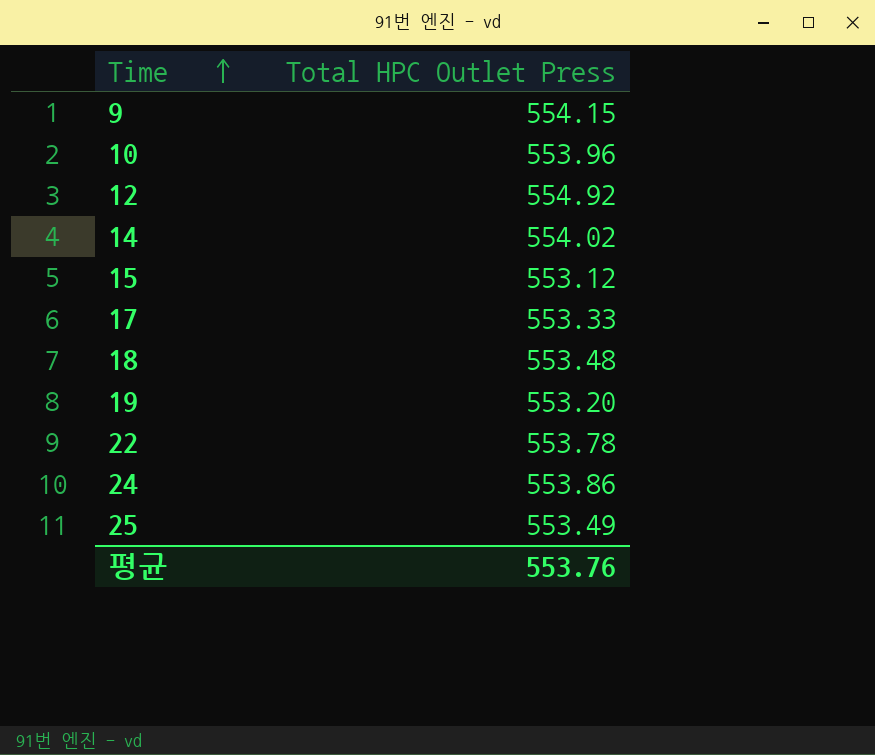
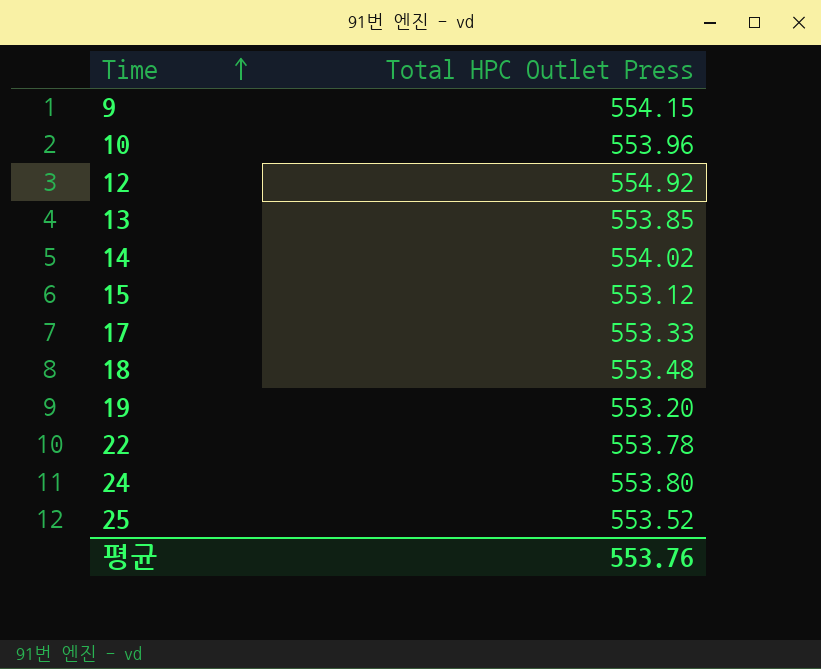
row 13: none -> 553.85
24 | Total HPC Outlet Press: 553.86 -> 553.80
25 | Total HPC Outlet Press: 553.49 -> 553.52

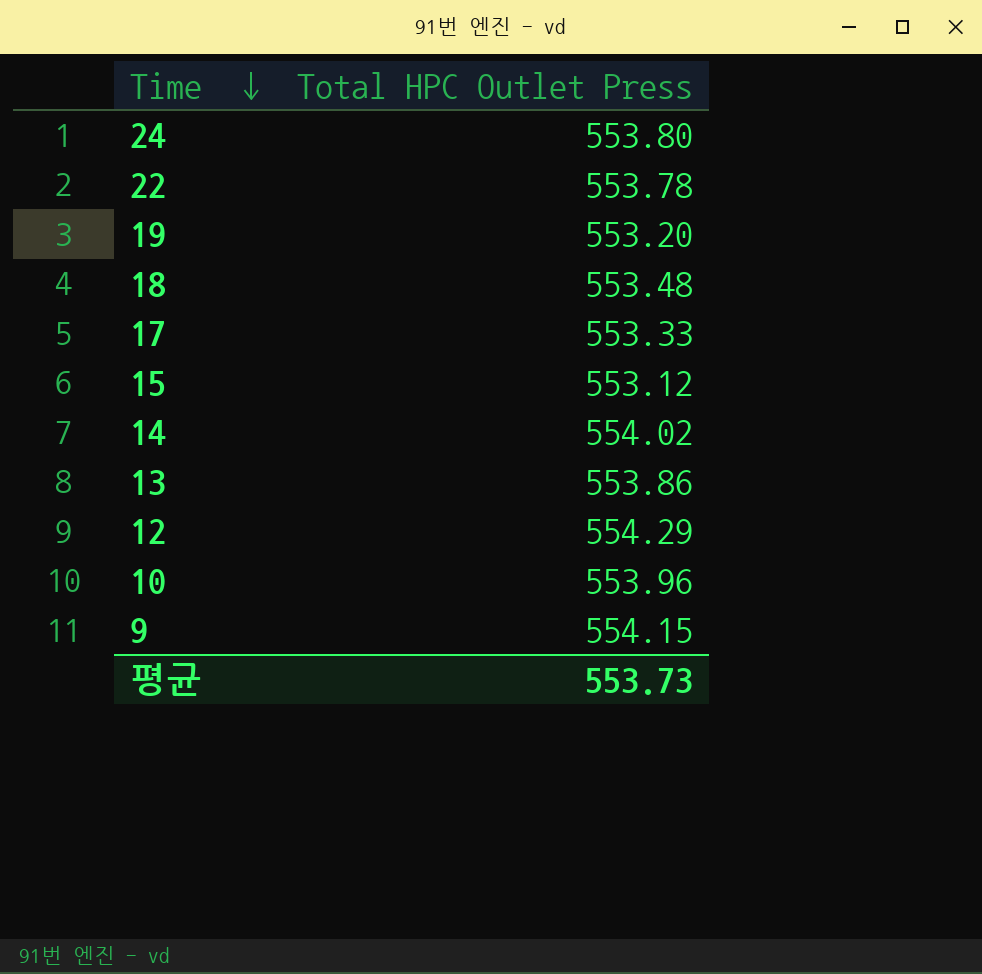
row order: Time ascending -> Time descending
row 25: 553.52 -> none
13 | Total HPC Outlet Press: 553.85 -> 553.86
12 | Total HPC Outlet Press: 554.92 -> 554.29
평균 | Total HPC Outlet Press: 553.76 -> 553.73

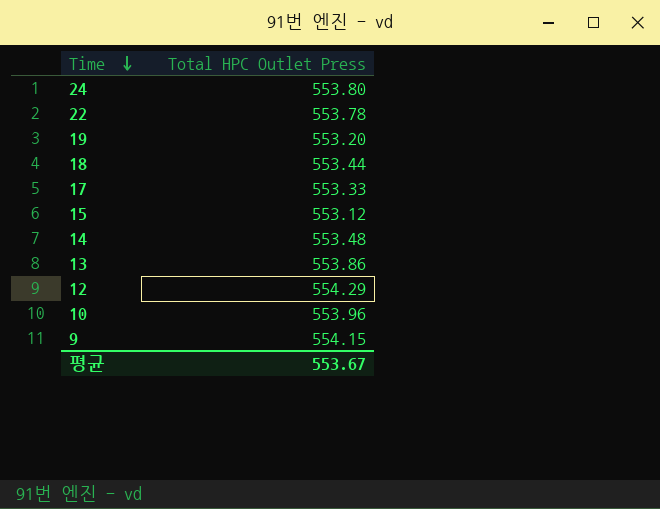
18 | Total HPC Outlet Press: 553.48 -> 553.44
14 | Total HPC Outlet Press: 554.02 -> 553.48
평균 | Total HPC Outlet Press: 553.73 -> 553.67

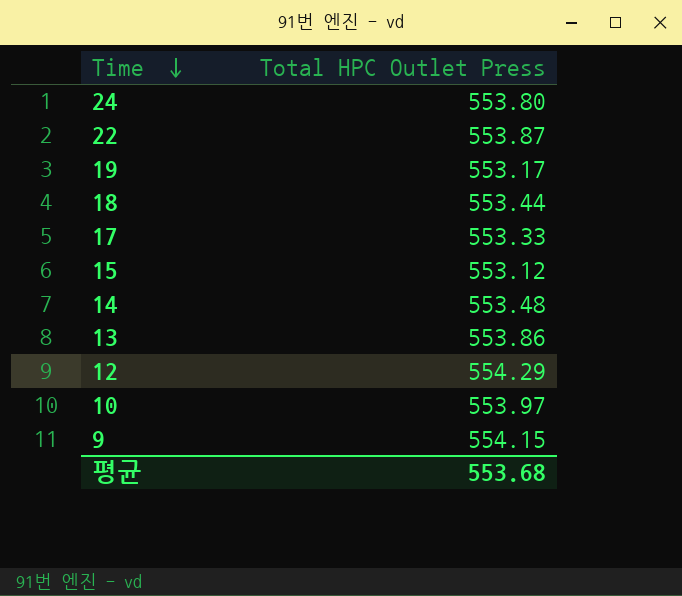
22 | Total HPC Outlet Press: 553.78 -> 553.87
19 | Total HPC Outlet Press: 553.20 -> 553.17
10 | Total HPC Outlet Press: 553.96 -> 553.97
평균 | Total HPC Outlet Press: 553.67 -> 553.68

